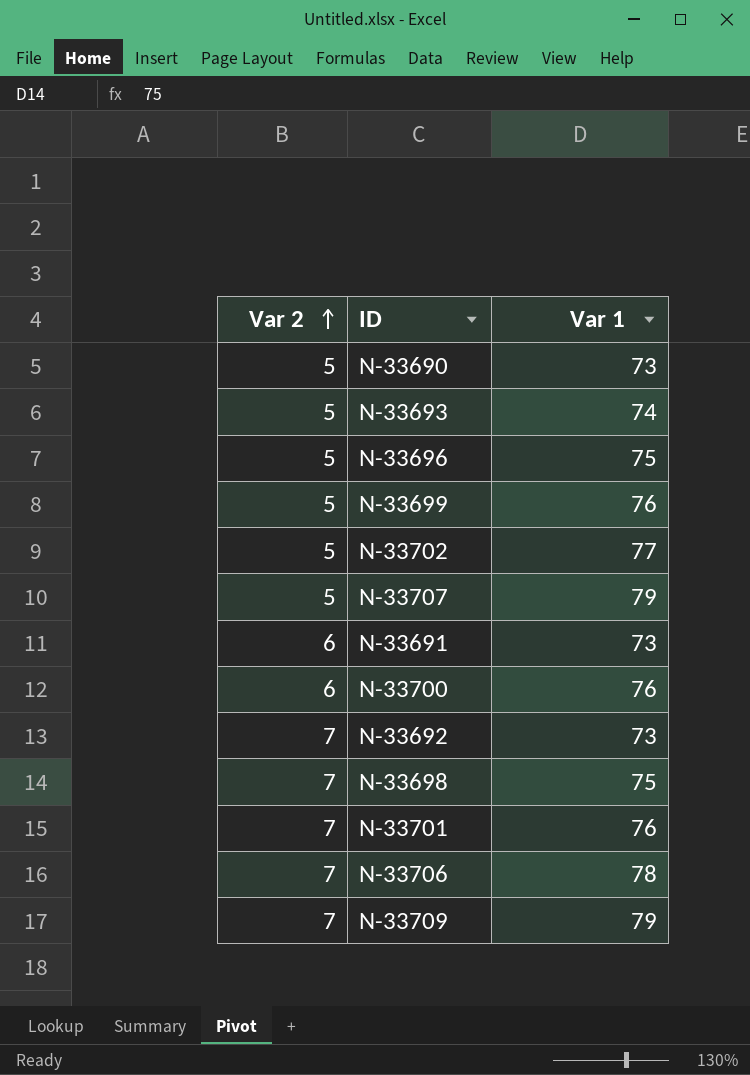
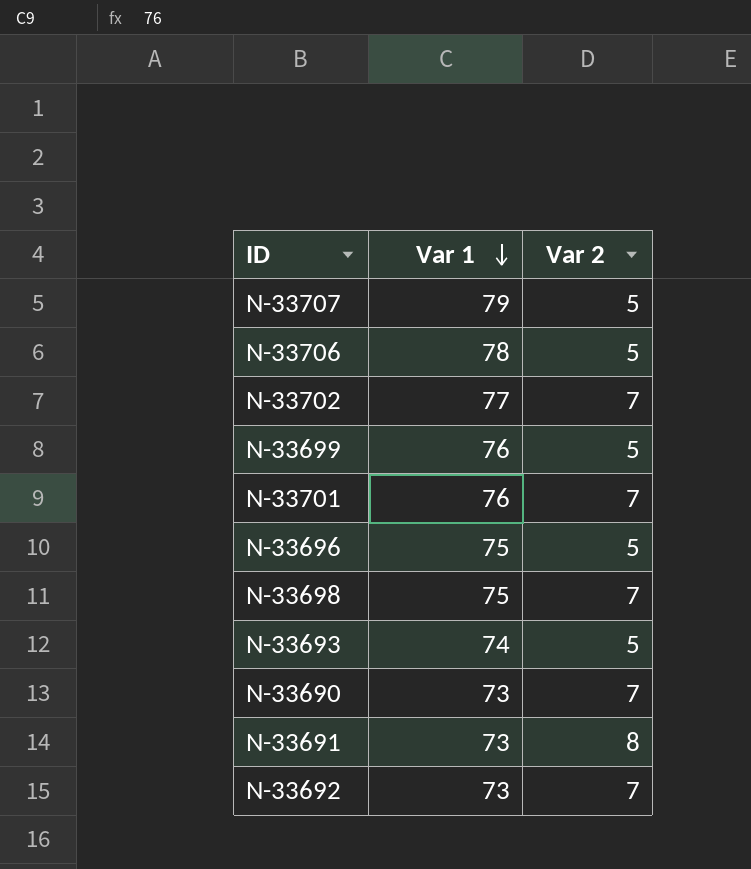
row order: Var 2 ascending -> Var 1 descending
column Var 2 | position: 1 -> 3
row N-33700: 6 | 76 -> none
row N-33709: 7 | 79 -> none
N-33706 | Var 2: 7 -> 5
N-33702 | Var 2: 5 -> 7
N-33690 | Var 2: 5 -> 7
N-33691 | Var 2: 6 -> 8

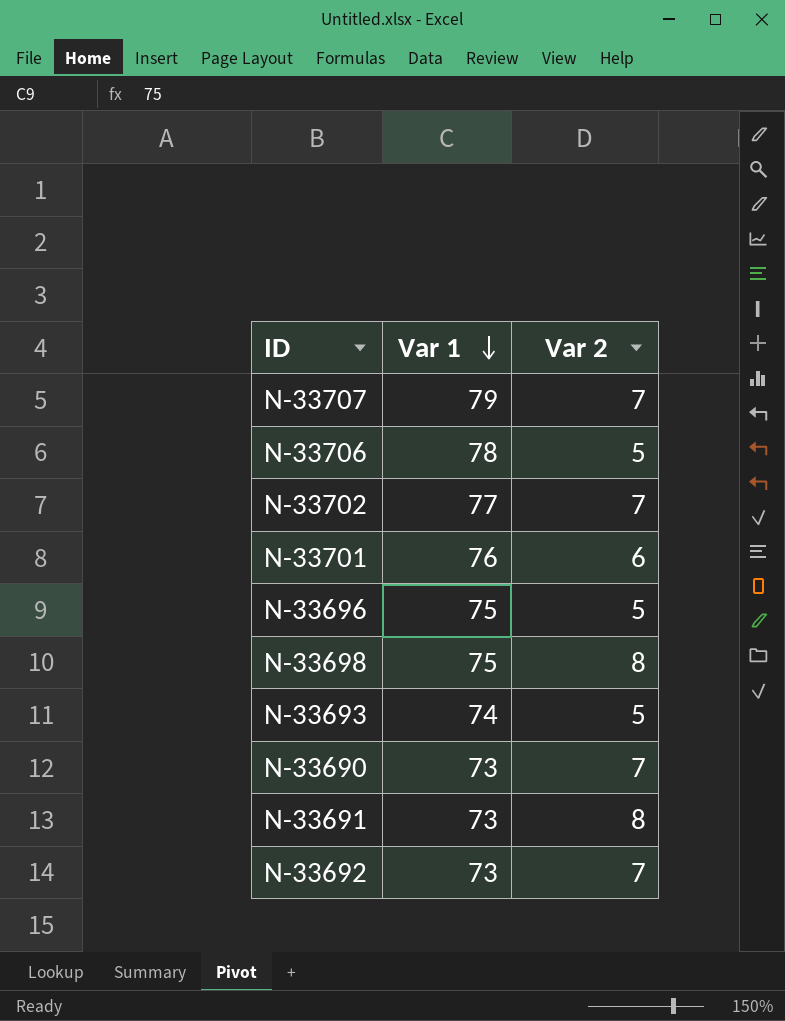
row N-33699: 76 | 5 -> none
N-33707 | Var 2: 5 -> 7
N-33701 | Var 2: 7 -> 6
N-33698 | Var 2: 7 -> 8

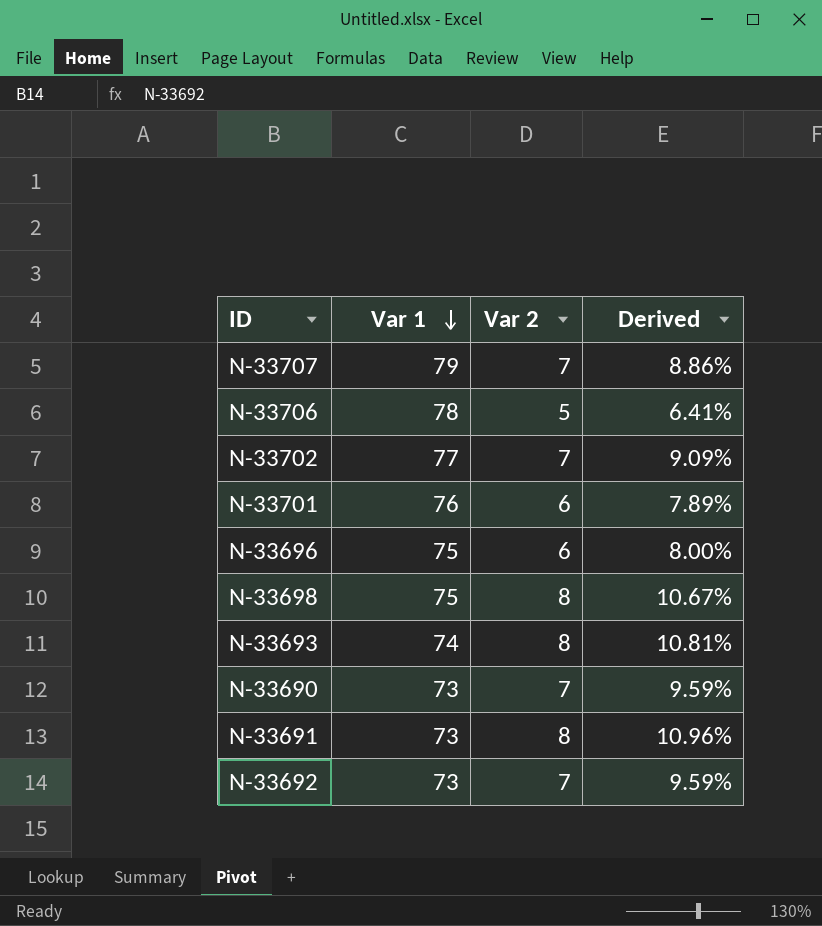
column Derived | formula: none -> [Var 2] / [Var 1]
N-33696 | Var 2: 5 -> 6
N-33693 | Var 2: 5 -> 8

